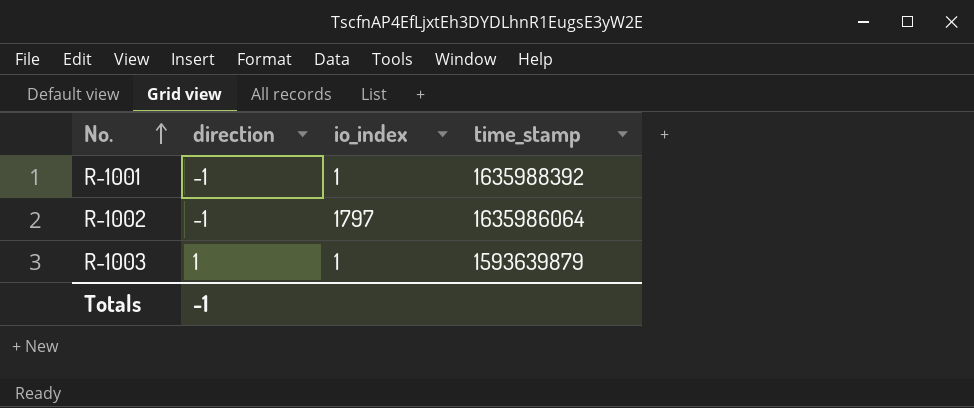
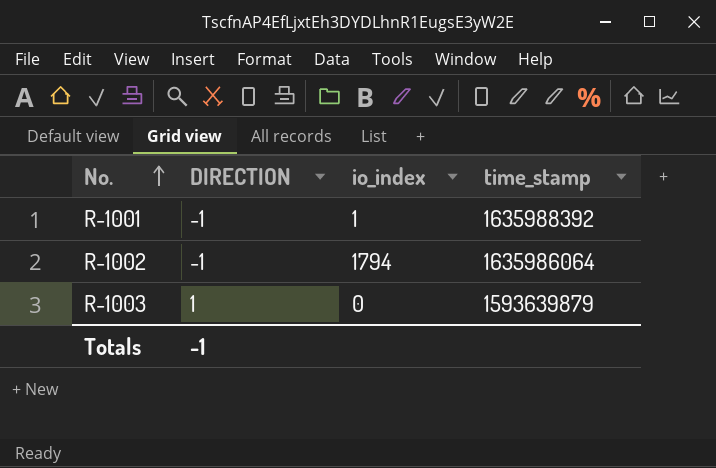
column name: direction -> DIRECTION
R-1002 | io_index: 1797 -> 1794
R-1003 | io_index: 1 -> 0

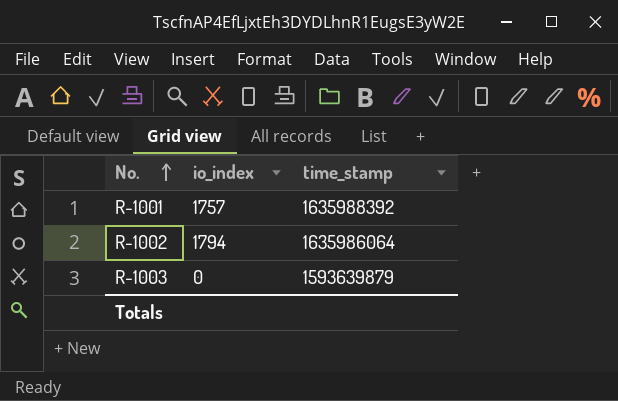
column DIRECTION | position: 2 -> none
R-1001 | io_index: 1 -> 1757

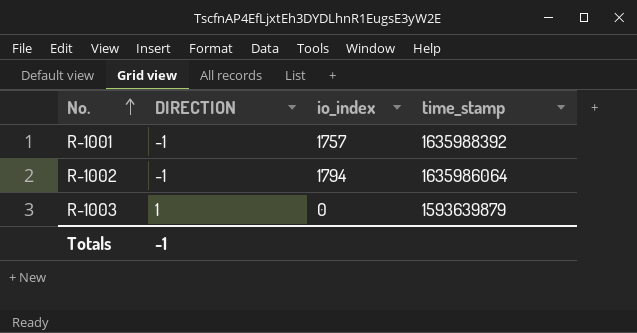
column DIRECTION | position: none -> 2

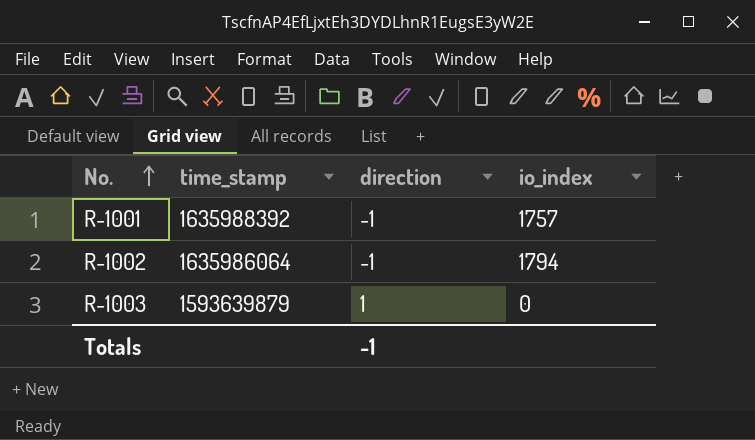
column time_stamp | position: 4 -> 2
column name: DIRECTION -> direction

